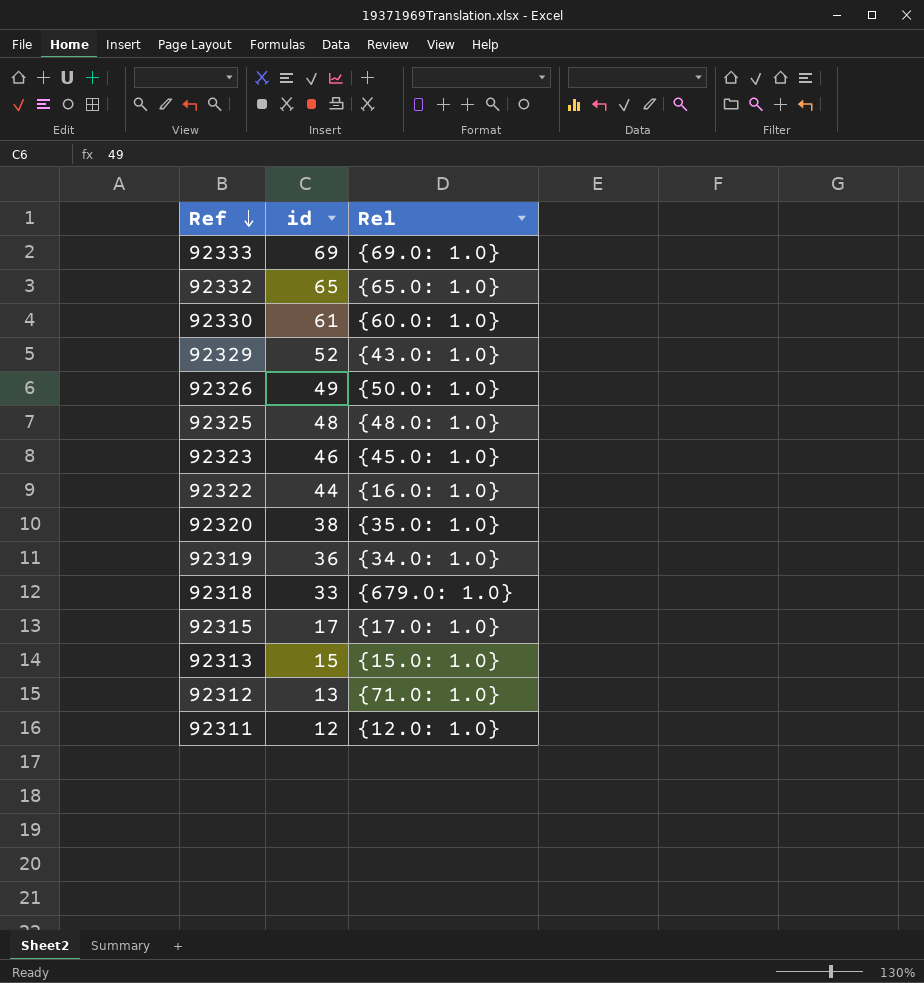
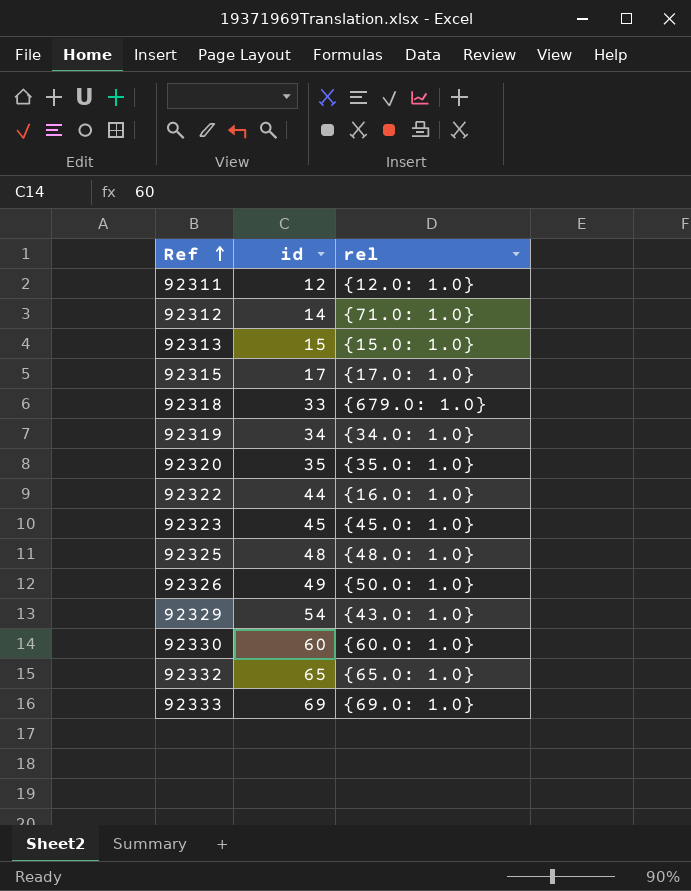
row order: Ref descending -> Ref ascending
column name: Rel -> rel
92312 | id: 13 -> 14
92319 | id: 36 -> 34
92320 | id: 38 -> 35
92323 | id: 46 -> 45
92329 | id: 52 -> 54
92330 | id: 61 -> 60

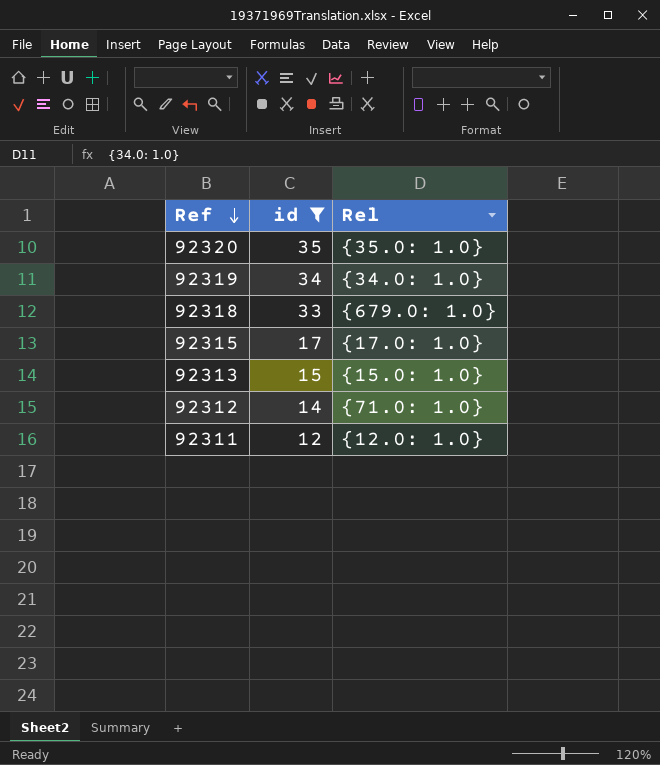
filter: none -> id <= 35
row order: Ref ascending -> Ref descending
column name: rel -> Rel

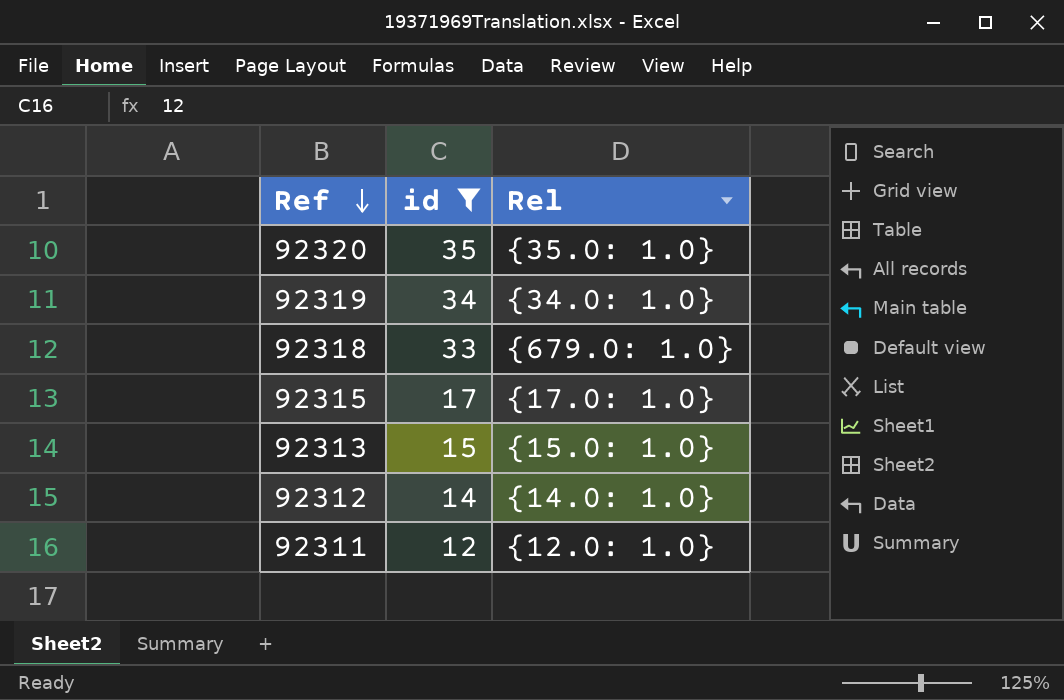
92312 | Rel: {71.0: 1.0} -> {14.0: 1.0}

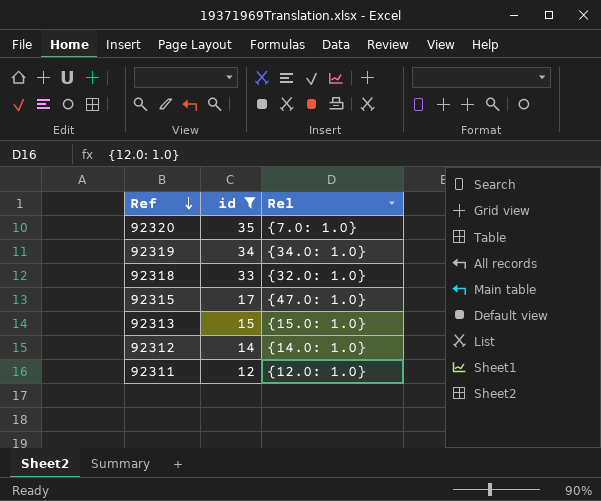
92320 | Rel: {35.0: 1.0} -> {7.0: 1.0}
92318 | Rel: {679.0: 1.0} -> {32.0: 1.0}
92315 | Rel: {17.0: 1.0} -> {47.0: 1.0}

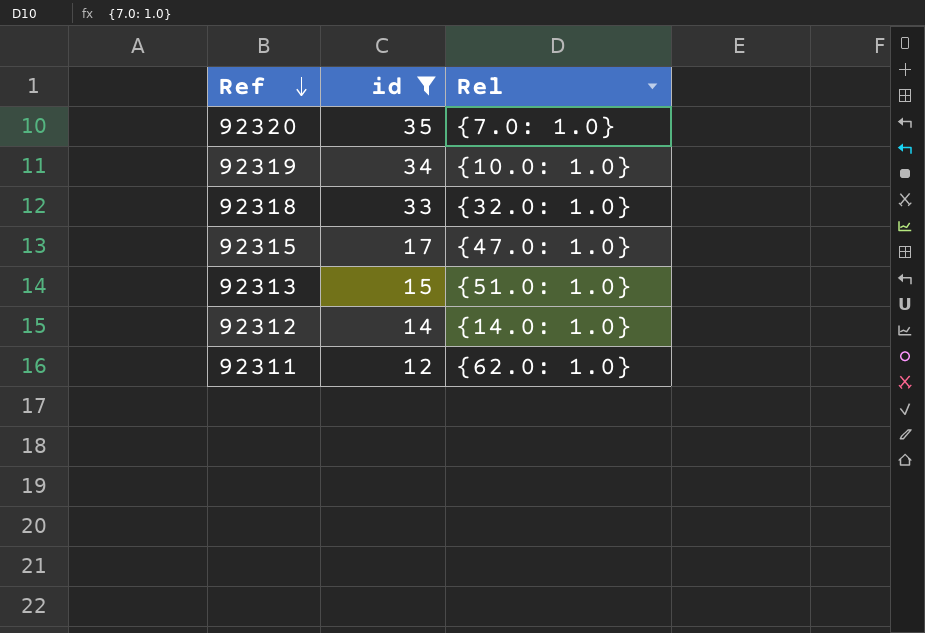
92319 | Rel: {34.0: 1.0} -> {10.0: 1.0}
92313 | Rel: {15.0: 1.0} -> {51.0: 1.0}
92311 | Rel: {12.0: 1.0} -> {62.0: 1.0}

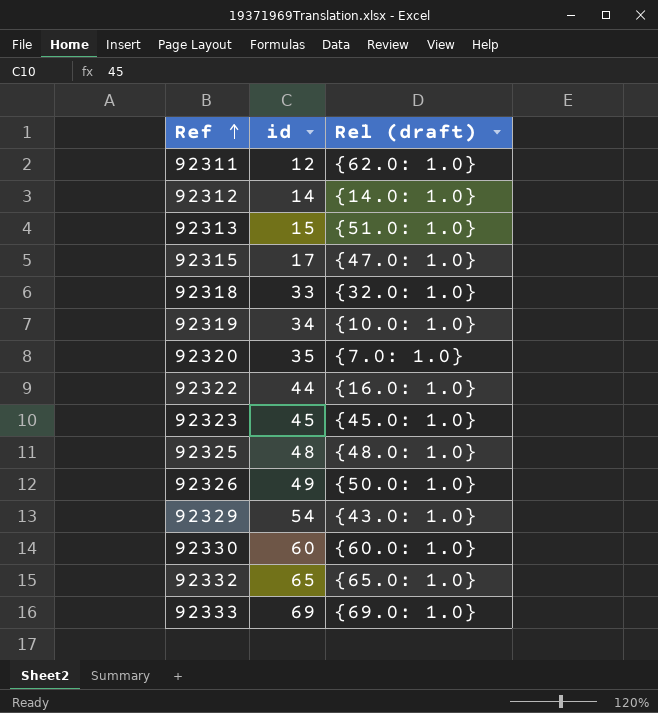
filter: id <= 35 -> none
row order: Ref descending -> Ref ascending
column name: Rel -> Rel (draft)

